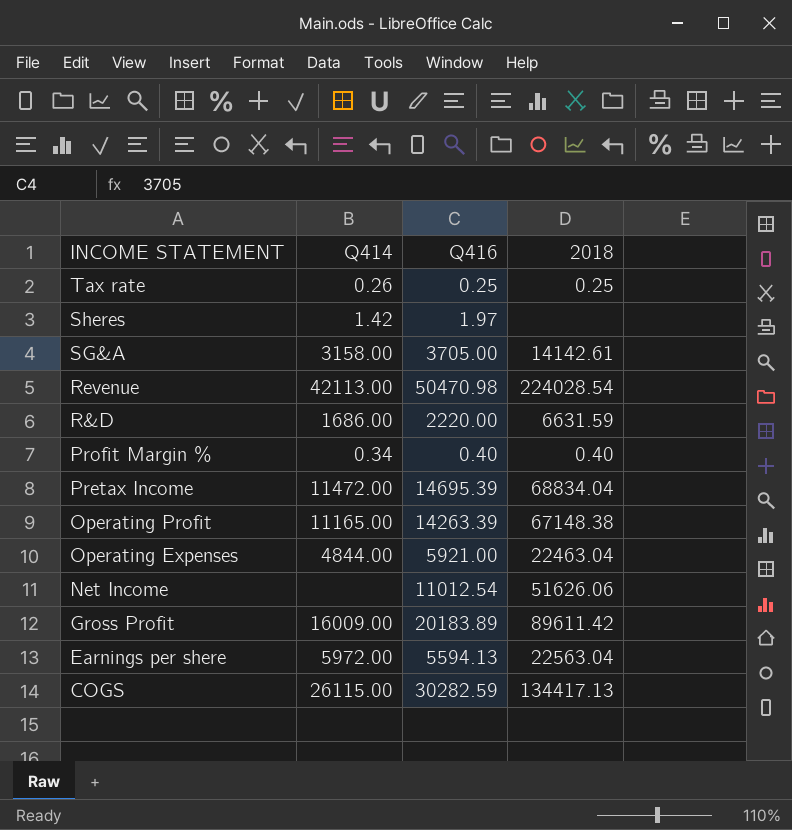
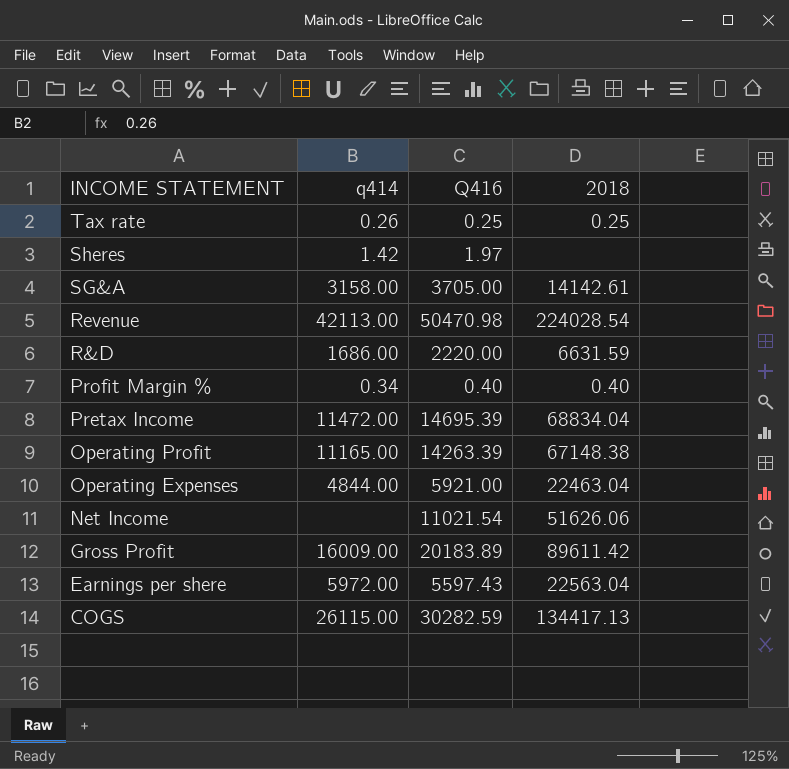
column name: Q414 -> q414
Net Income | Q416: 11012.54 -> 11021.54
Earnings per shere | Q416: 5594.13 -> 5597.43

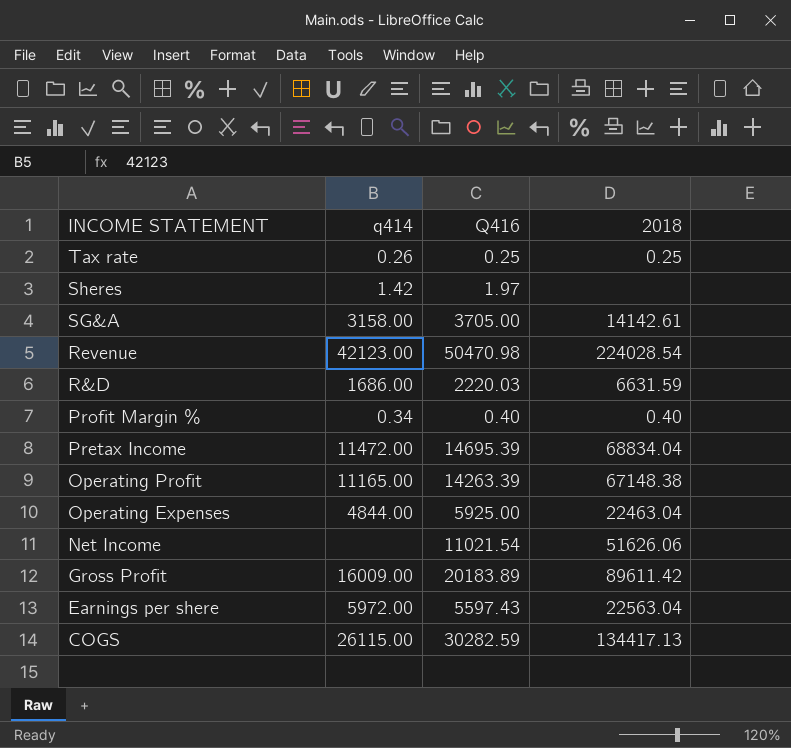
Revenue | q414: 42113.00 -> 42123.00
R&D | Q416: 2220.00 -> 2220.03
Operating Expenses | Q416: 5921.00 -> 5925.00

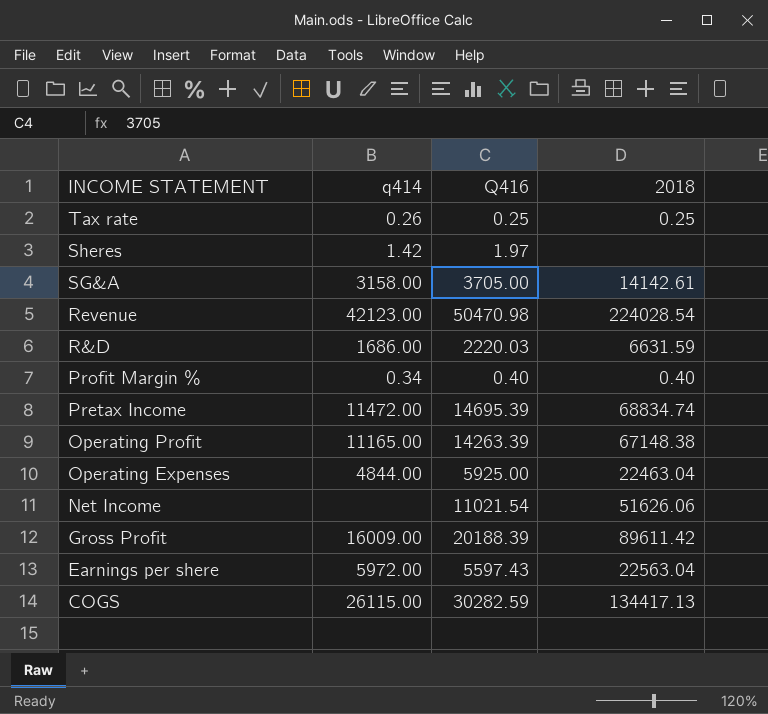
Pretax Income | 2018: 68834.04 -> 68834.74
Gross Profit | Q416: 20183.89 -> 20188.39

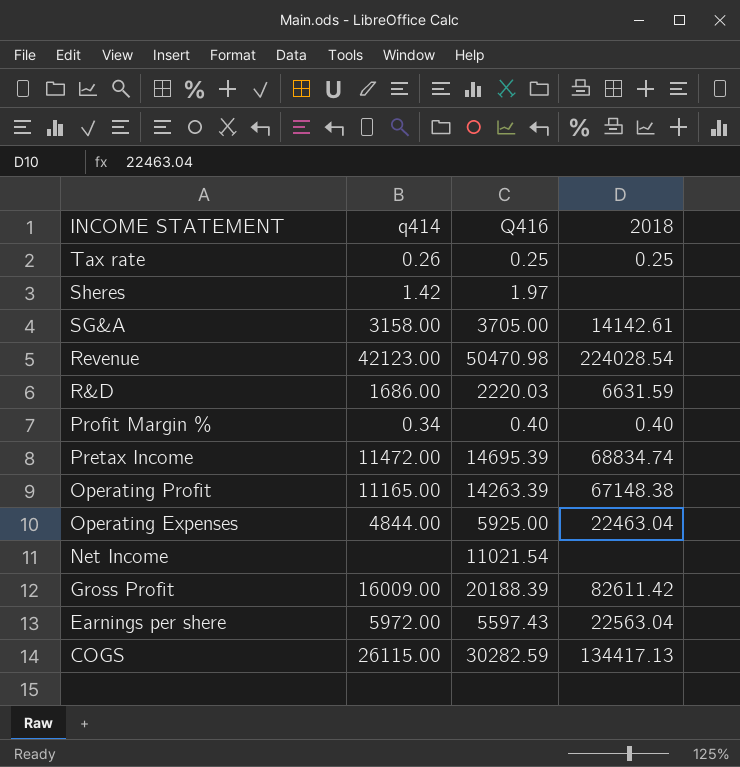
Net Income | 2018: 51626.06 -> none
Gross Profit | 2018: 89611.42 -> 82611.42

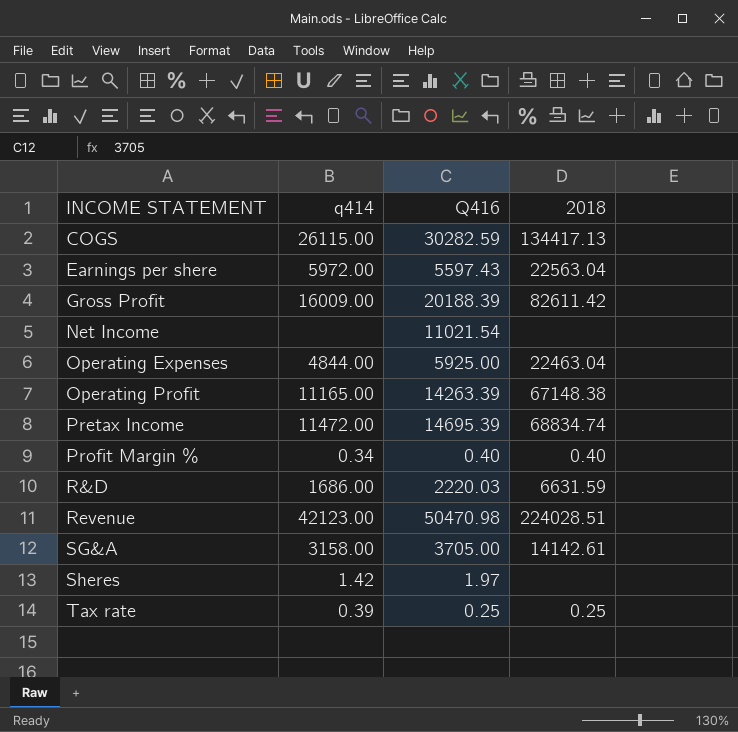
row order: INCOME STATEMENT descending -> INCOME STATEMENT ascending
Revenue | 2018: 224028.54 -> 224028.51
Tax rate | q414: 0.26 -> 0.39

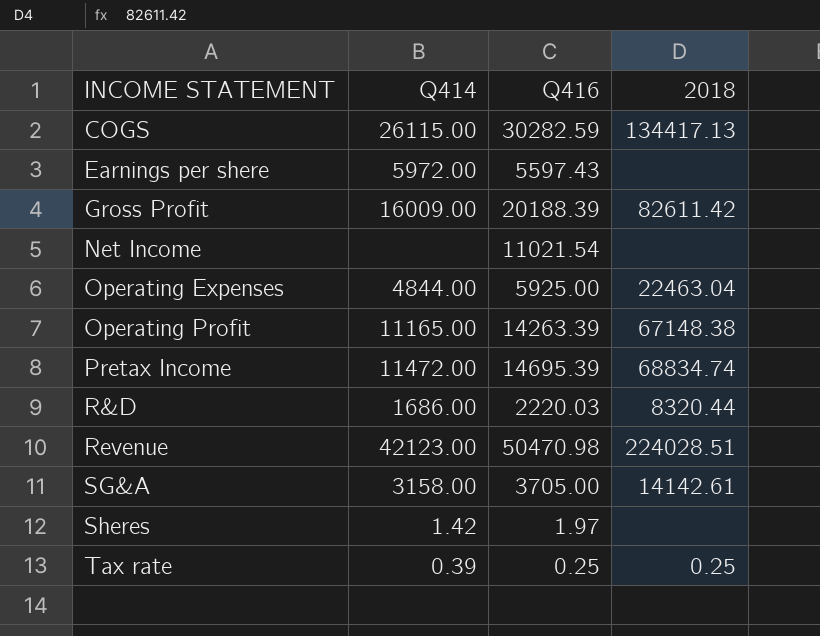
column name: q414 -> Q414
row Profit Margin %: 0.34 | 0.40 | 0.40 -> none
Earnings per shere | 2018: 22563.04 -> none
R&D | 2018: 6631.59 -> 8320.44

